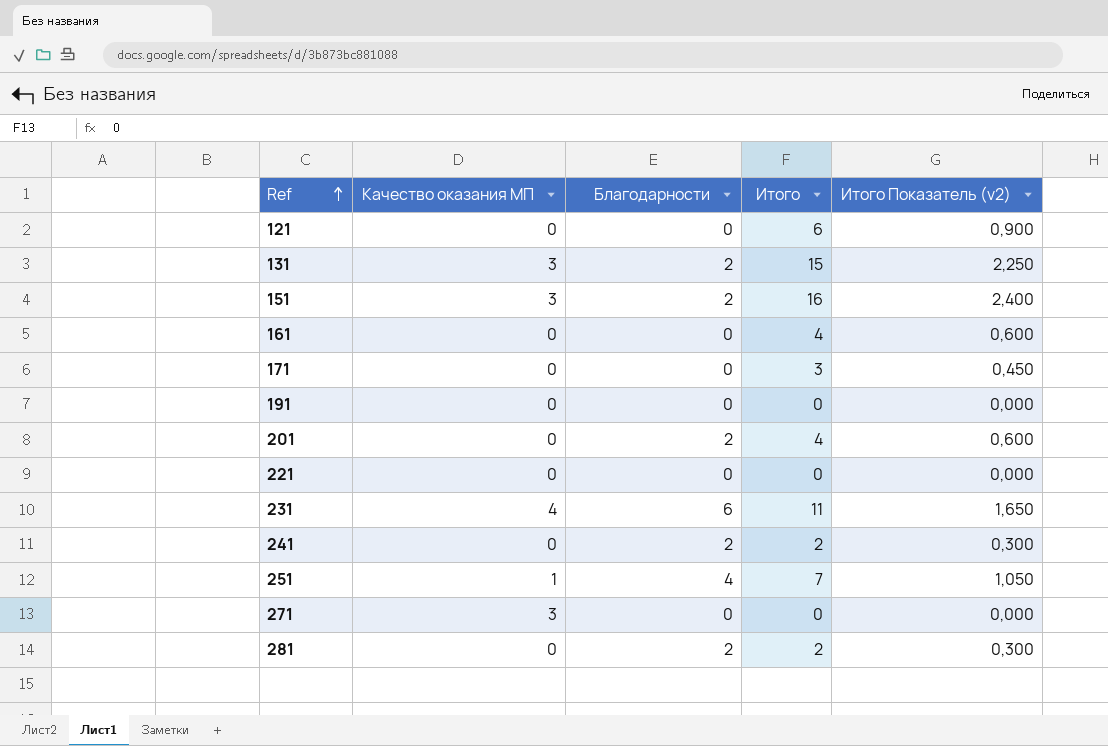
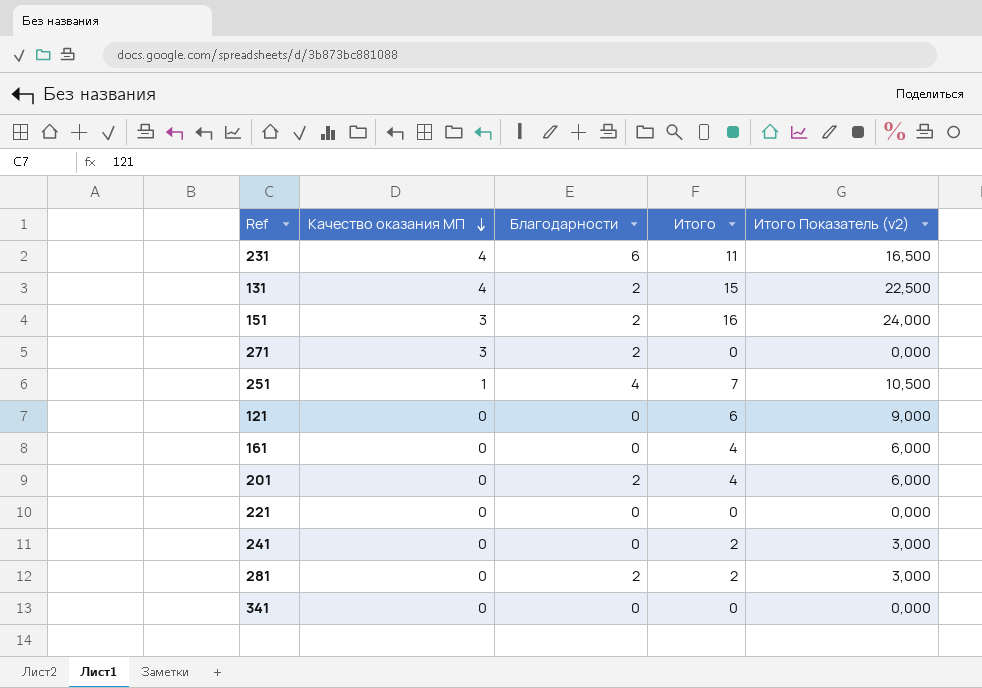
row order: Ref ascending -> Качество оказания МП descending
column Итого Показатель (v2) | formula: [Итого] * 0,15 -> [Итого] * 1,5
row 171: 0 | 0 | 3 | 0,450 -> none
row 191: 0 | 0 | 0 | 0,000 -> none
131 | Качество оказания МП: 3 -> 4
271 | Благодарности: 0 -> 2
241 | Благодарности: 2 -> 0
row 341: none -> 0 | 0 | 0 | 0,000

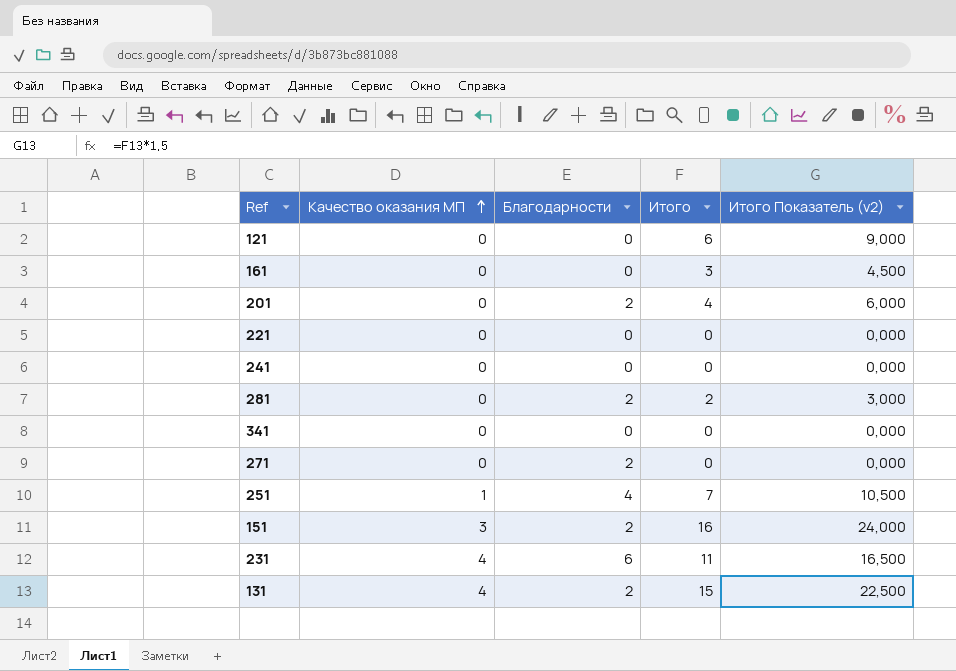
row order: Качество оказания МП descending -> Качество оказания МП ascending
161 | Итого: 4 -> 3
161 | Итого Показатель (v2): 6,000 -> 4,500
241 | Итого: 2 -> 0
241 | Итого Показатель (v2): 3,000 -> 0,000
271 | Качество оказания МП: 3 -> 0

